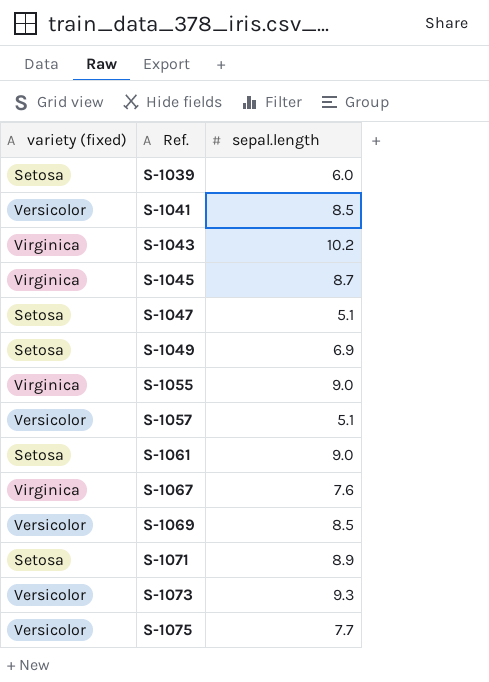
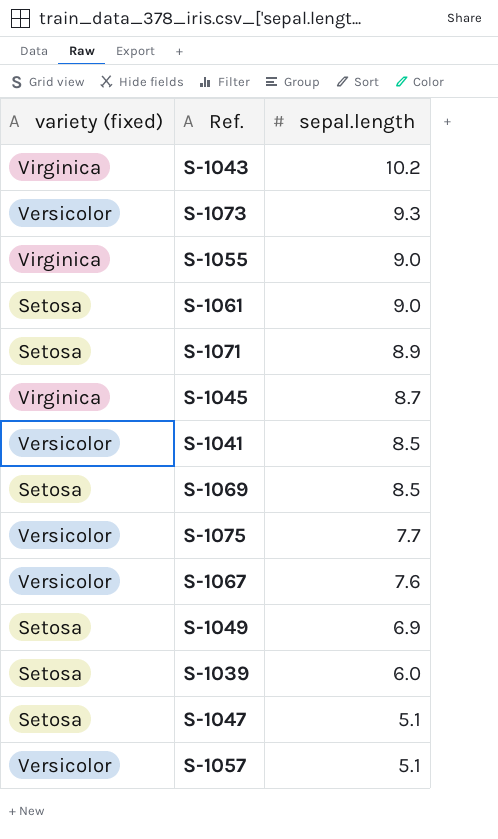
row order: Ref. ascending -> sepal.length descending
S-1069 | variety (fixed): Versicolor -> Setosa
S-1067 | variety (fixed): Virginica -> Versicolor

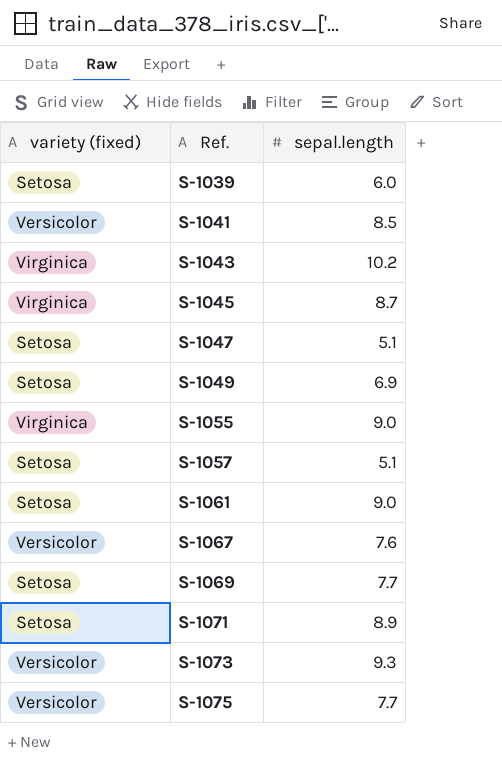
row order: sepal.length descending -> Ref. ascending
S-1057 | variety (fixed): Versicolor -> Setosa
S-1069 | sepal.length: 8.5 -> 7.7

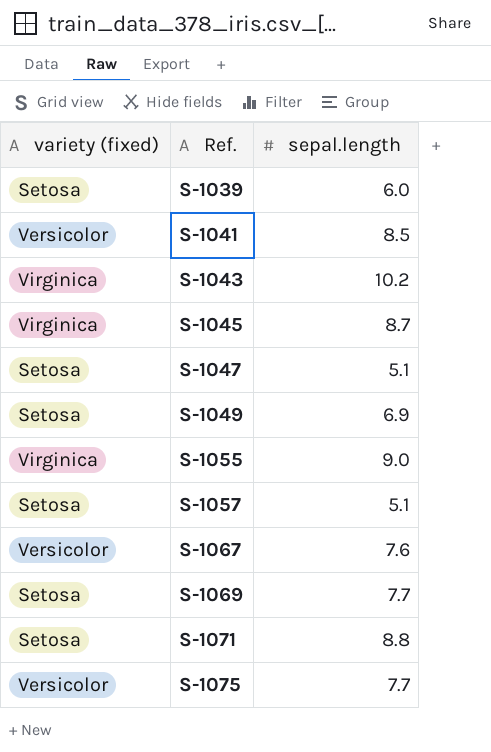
row S-1061: Setosa | 9.0 -> none
row S-1073: Versicolor | 9.3 -> none
S-1071 | sepal.length: 8.9 -> 8.8

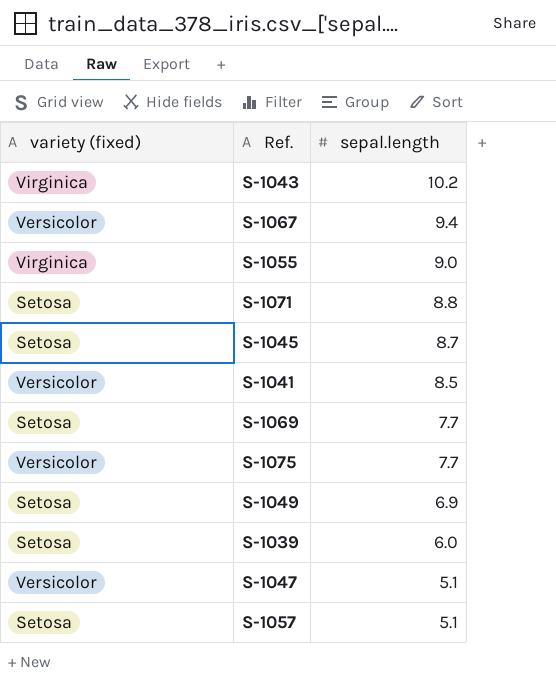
row order: Ref. ascending -> sepal.length descending
S-1067 | sepal.length: 7.6 -> 9.4
S-1045 | variety (fixed): Virginica -> Setosa
S-1047 | variety (fixed): Setosa -> Versicolor

